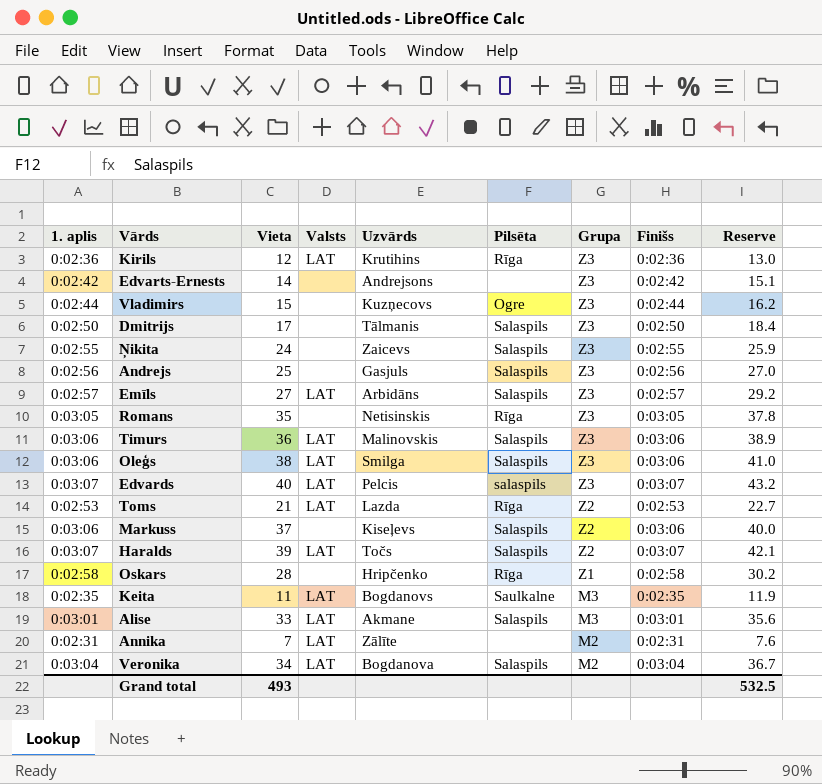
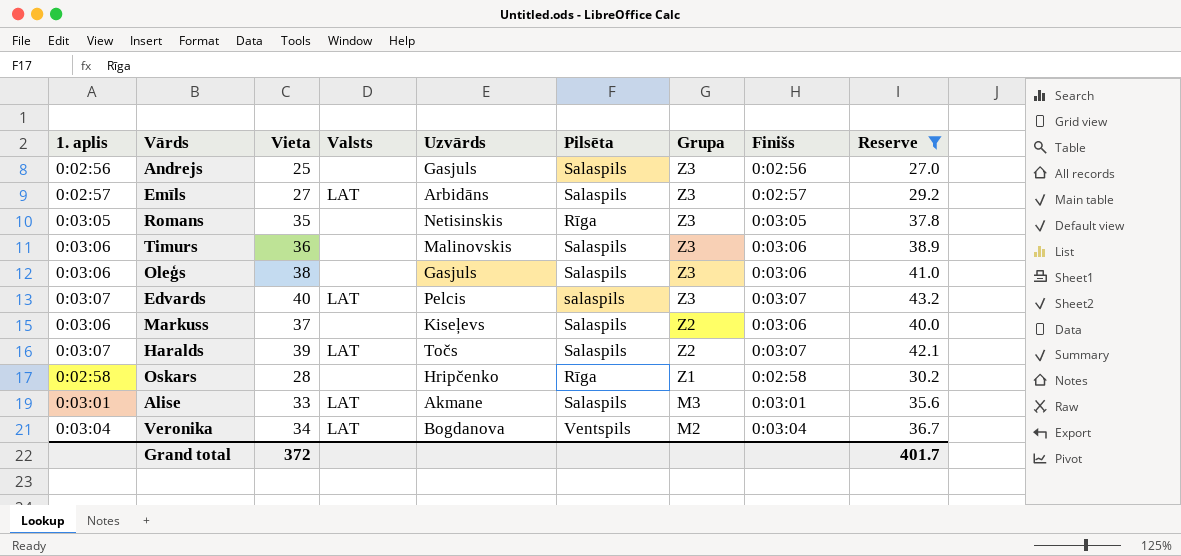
filter: none -> Reserve >= 27.0
Timurs | Valsts: LAT -> none
Oleģs | Valsts: LAT -> none
Oleģs | Uzvārds: Smilga -> Gasjuls
Veronika | Pilsēta: Salaspils -> Ventspils
Grand total | Vieta: 493 -> 372
Grand total | Reserve: 532.5 -> 401.7

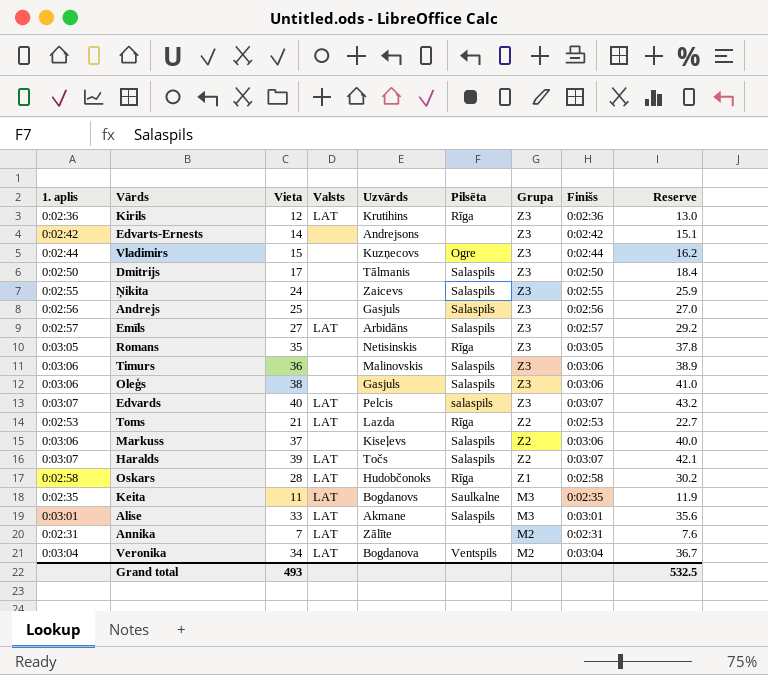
filter: Reserve >= 27.0 -> none
Oskars | Valsts: none -> LAT
Oskars | Uzvārds: Hripčenko -> Hudobčonoks
Grand total | Vieta: 372 -> 493
Grand total | Reserve: 401.7 -> 532.5

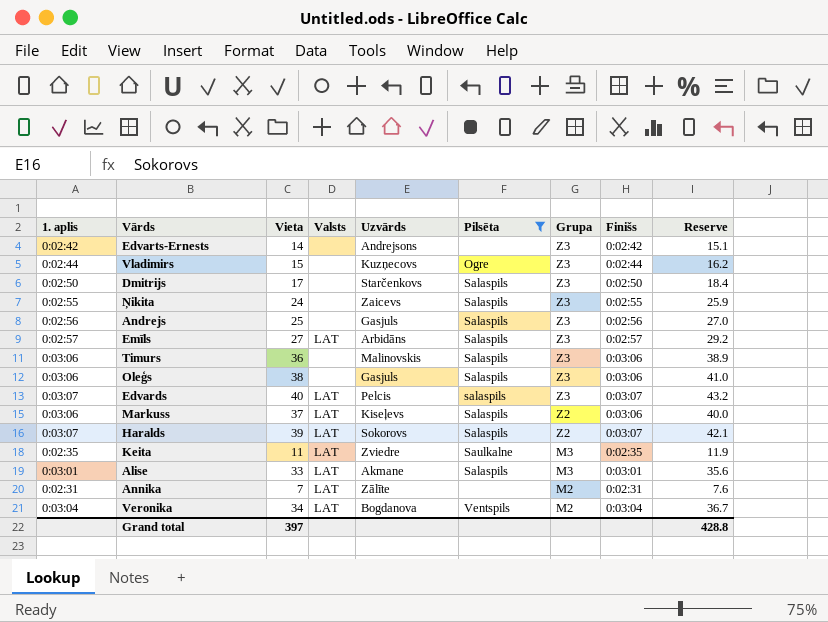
filter: none -> Pilsēta != Rīga
Dmitrijs | Uzvārds: Tālmanis -> Starčenkovs
Markuss | Valsts: none -> LAT
Haralds | Uzvārds: Točs -> Sokorovs
Keita | Uzvārds: Bogdanovs -> Zviedre
Grand total | Vieta: 493 -> 397
Grand total | Reserve: 532.5 -> 428.8

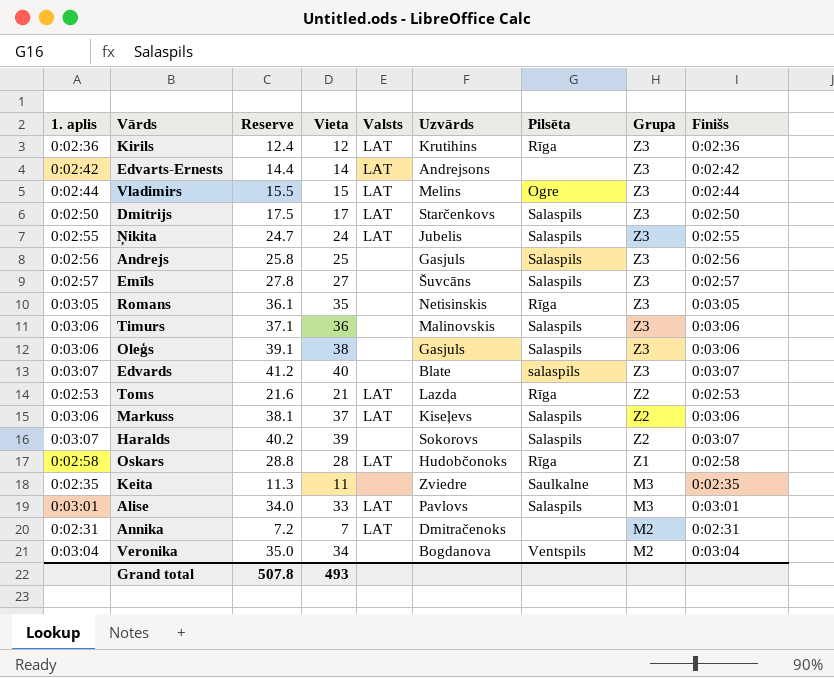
filter: Pilsēta != Rīga -> none
column Reserve | formula: [Vieta] * 1.08 -> [Vieta] * 1.03
column Reserve | position: 9 -> 3
Edvarts-Ernests | Valsts: none -> LAT
Vladimirs | Valsts: none -> LAT
Vladimirs | Uzvārds: Kuzņecovs -> Melins
Dmitrijs | Valsts: none -> LAT
Ņikita | Valsts: none -> LAT
Ņikita | Uzvārds: Zaicevs -> Jubelis
Emīls | Valsts: LAT -> none
Emīls | Uzvārds: Arbidāns -> Šuvcāns
Edvards | Valsts: LAT -> none
Edvards | Uzvārds: Pelcis -> Blate
Haralds | Valsts: LAT -> none
Keita | Valsts: LAT -> none
Alise | Uzvārds: Akmane -> Pavlovs
Annika | Uzvārds: Zālīte -> Dmitračenoks
Veronika | Valsts: LAT -> none
Grand total | Reserve: 428.8 -> 507.8
Grand total | Vieta: 397 -> 493

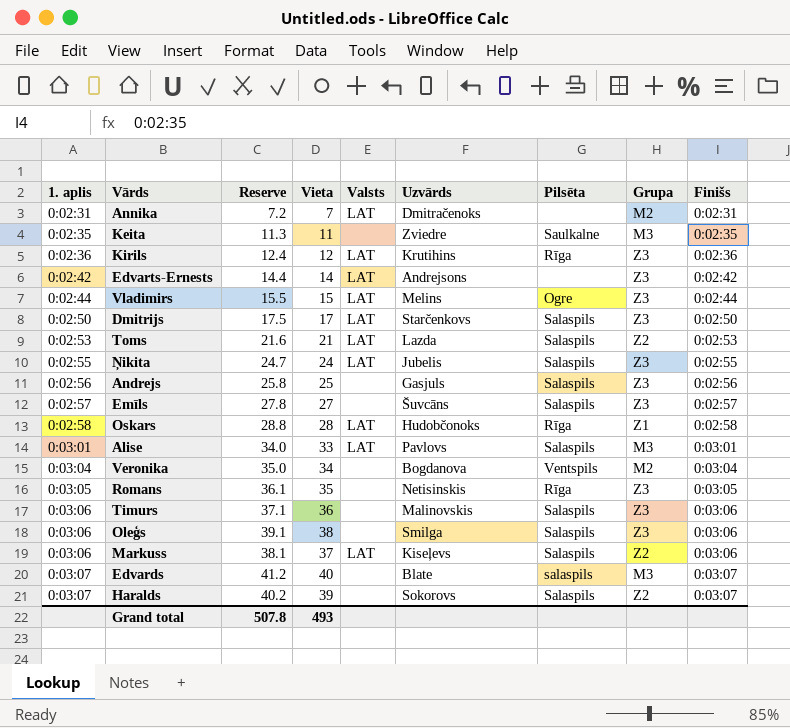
row order: Grupa descending -> 1. aplis ascending
Toms | Pilsēta: Rīga -> Salaspils
Oleģs | Uzvārds: Gasjuls -> Smilga
Edvards | Grupa: Z3 -> M3

